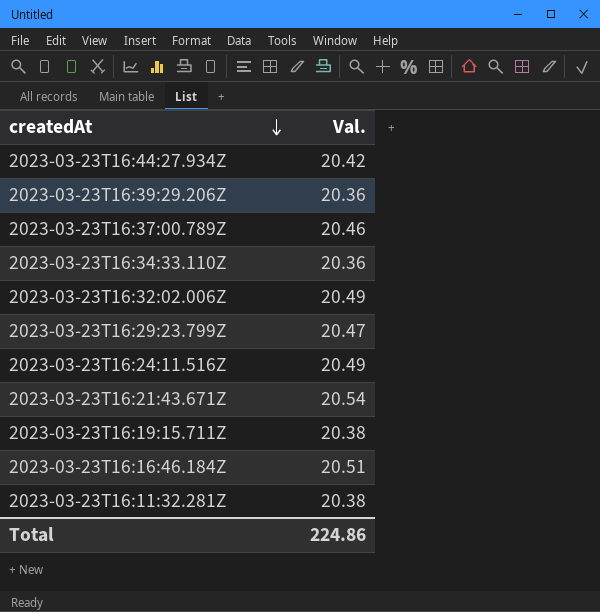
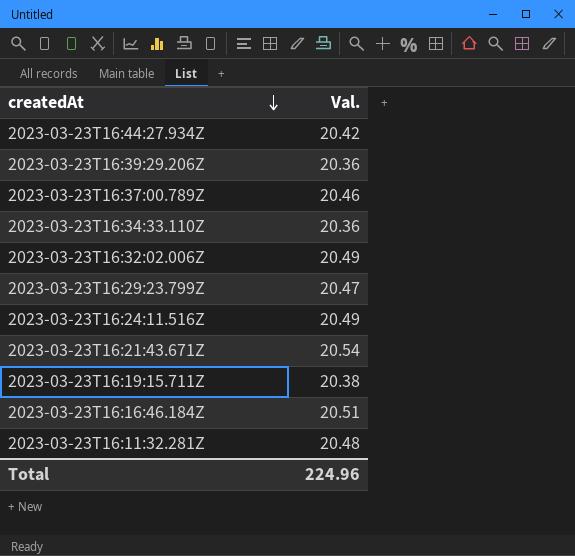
2023-03-23T16:11:32.281Z | Val.: 20.38 -> 20.48
Total | Val.: 224.86 -> 224.96

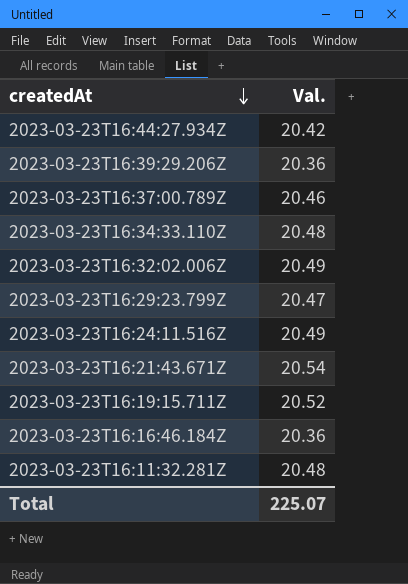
2023-03-23T16:34:33.110Z | Val.: 20.36 -> 20.48
2023-03-23T16:19:15.711Z | Val.: 20.38 -> 20.52
2023-03-23T16:16:46.184Z | Val.: 20.51 -> 20.36
Total | Val.: 224.96 -> 225.07

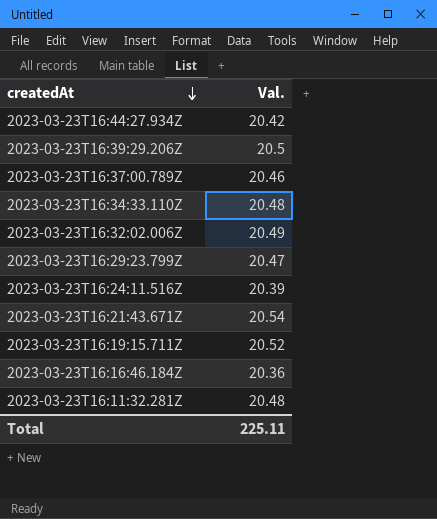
2023-03-23T16:39:29.206Z | Val.: 20.36 -> 20.5
2023-03-23T16:24:11.516Z | Val.: 20.49 -> 20.39
Total | Val.: 225.07 -> 225.11

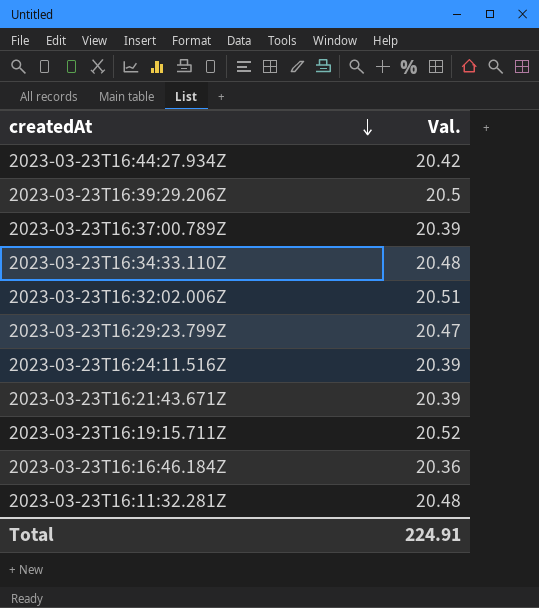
2023-03-23T16:37:00.789Z | Val.: 20.46 -> 20.39
2023-03-23T16:32:02.006Z | Val.: 20.49 -> 20.51
2023-03-23T16:21:43.671Z | Val.: 20.54 -> 20.39
Total | Val.: 225.11 -> 224.91

